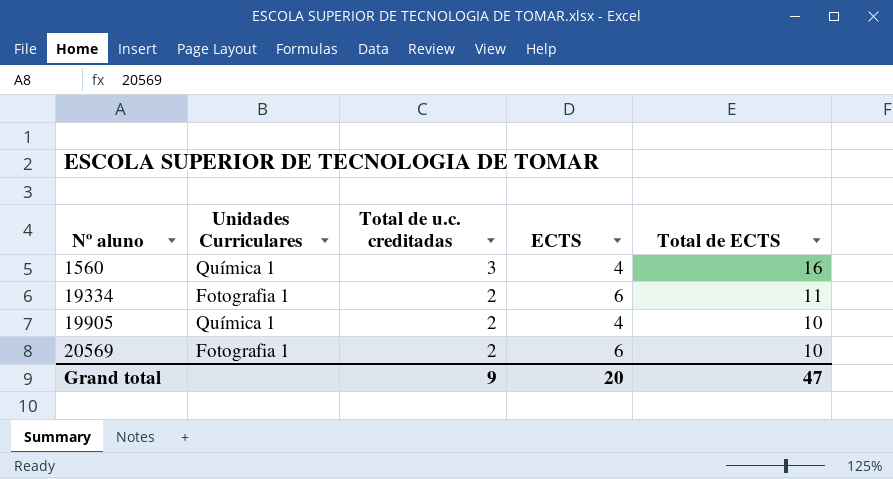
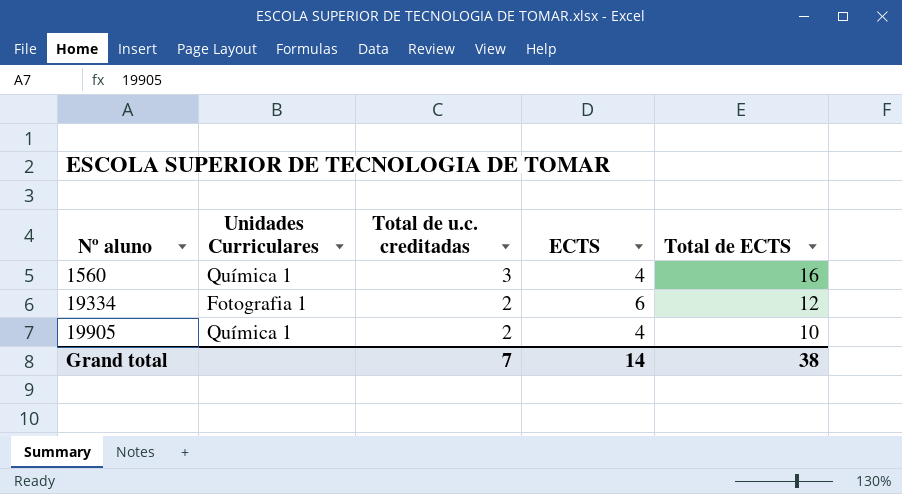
row 20569: Fotografia 1 | 2 | 6 | 10 -> none
19334 | Total de ECTS: 11 -> 12
Grand total | Total de u.c. creditadas: 9 -> 7
Grand total | ECTS: 20 -> 14
Grand total | Total de ECTS: 47 -> 38

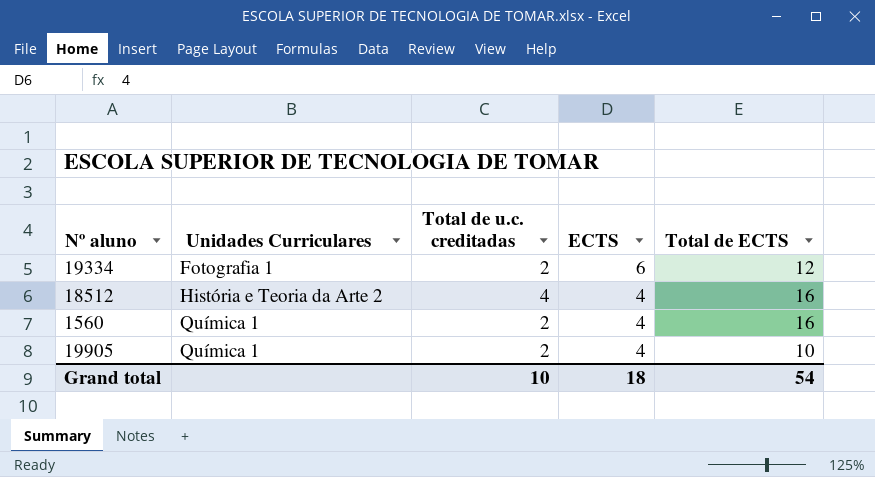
row order: Nº aluno ascending -> Unidades Curriculares ascending
row 18512: none -> História e Teoria da Arte 2 | 4 | 4 | 16
1560 | Total de u.c. creditadas: 3 -> 2
Grand total | Total de u.c. creditadas: 7 -> 10
Grand total | ECTS: 14 -> 18
Grand total | Total de ECTS: 38 -> 54

